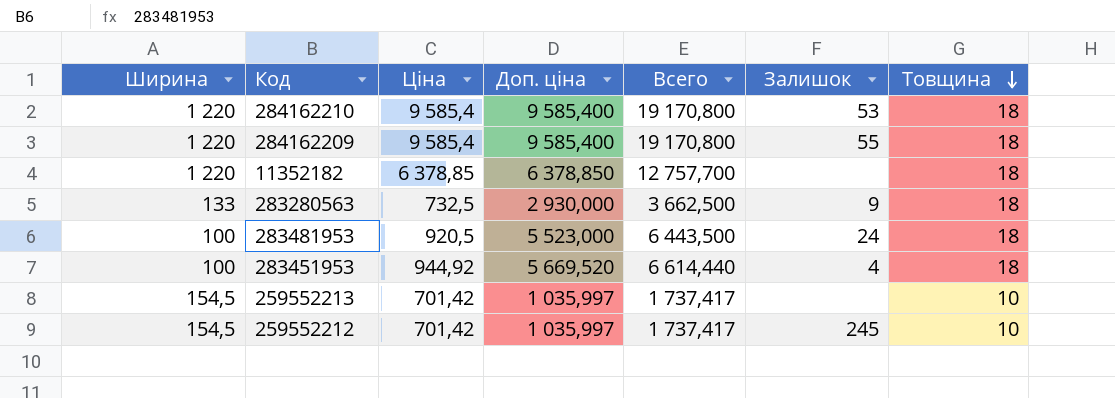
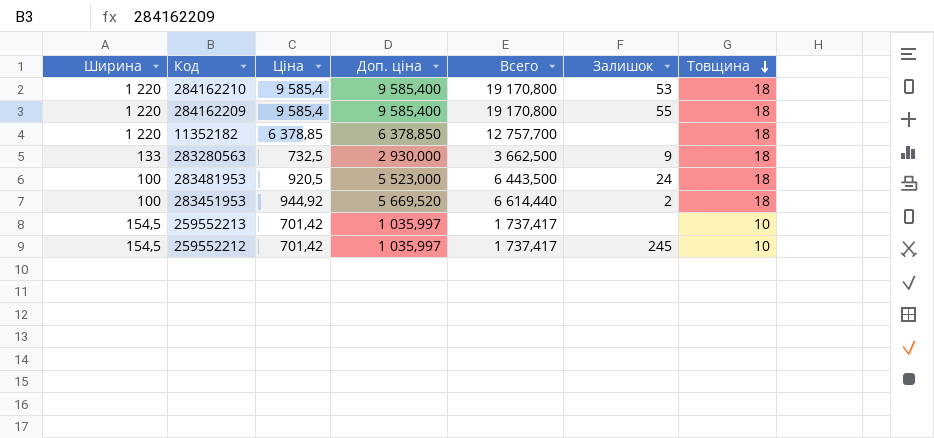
283451953 | Залишок: 4 -> 2

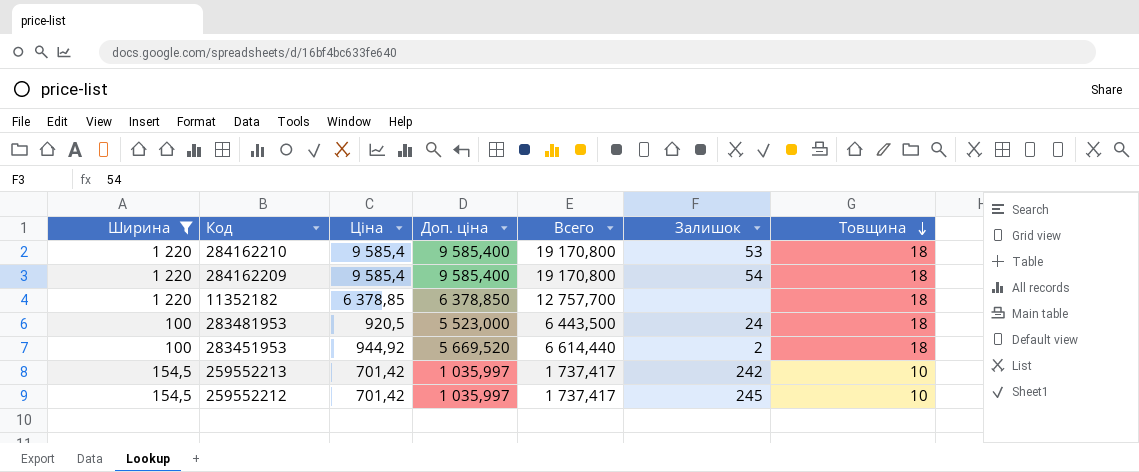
filter: none -> Ширина != 133
284162209 | Залишок: 55 -> 54
259552213 | Залишок: none -> 242

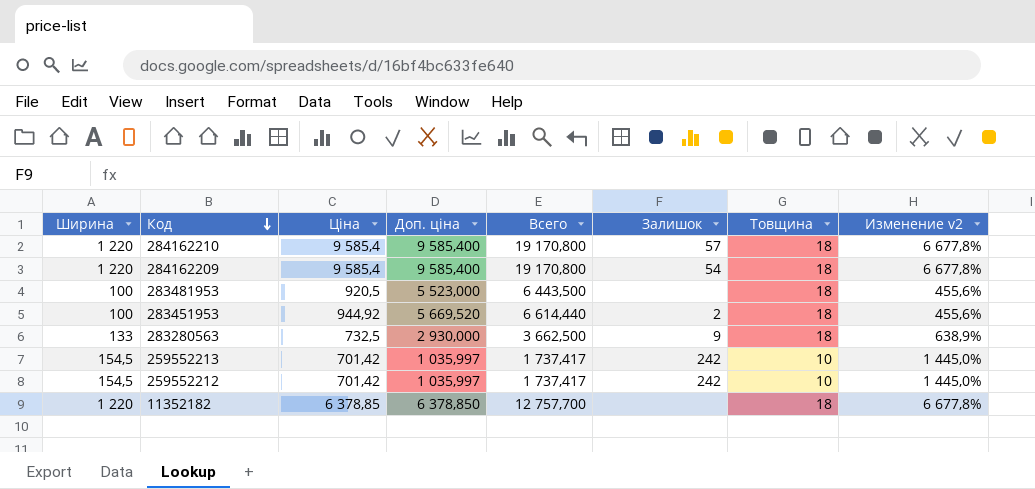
filter: Ширина != 133 -> none
row order: Товщина descending -> Код descending
column Изменение v2 | formula: none -> ([Ширина] - [Товщина]) / [Товщина]
284162210 | Залишок: 53 -> 57
283481953 | Залишок: 24 -> none
259552212 | Залишок: 245 -> 242

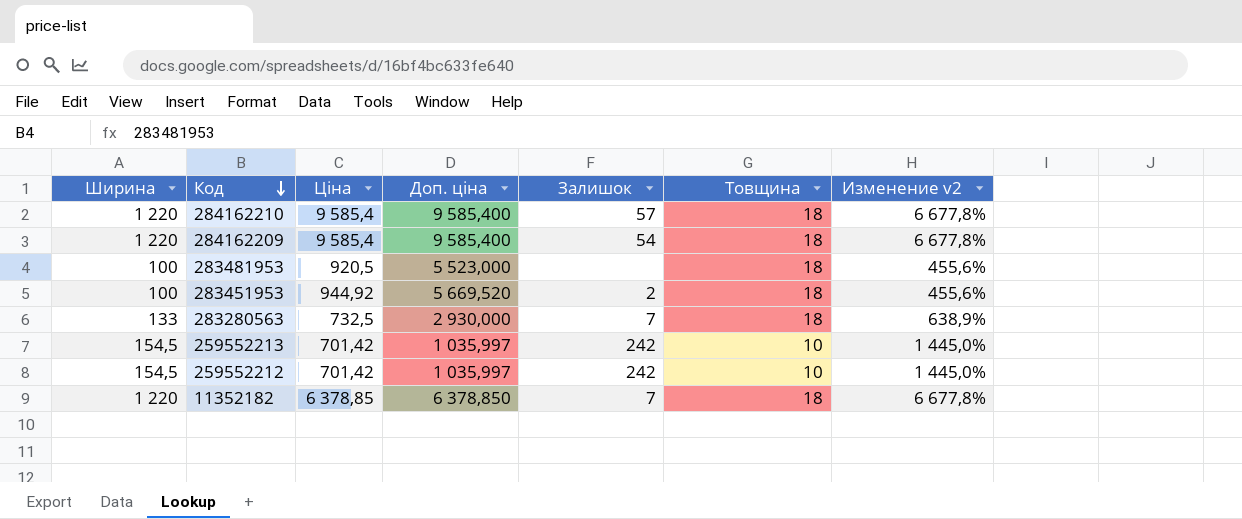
column Всего | formula: [Ціна] + [Доп. ціна] -> none
283280563 | Залишок: 9 -> 7
11352182 | Залишок: none -> 7

